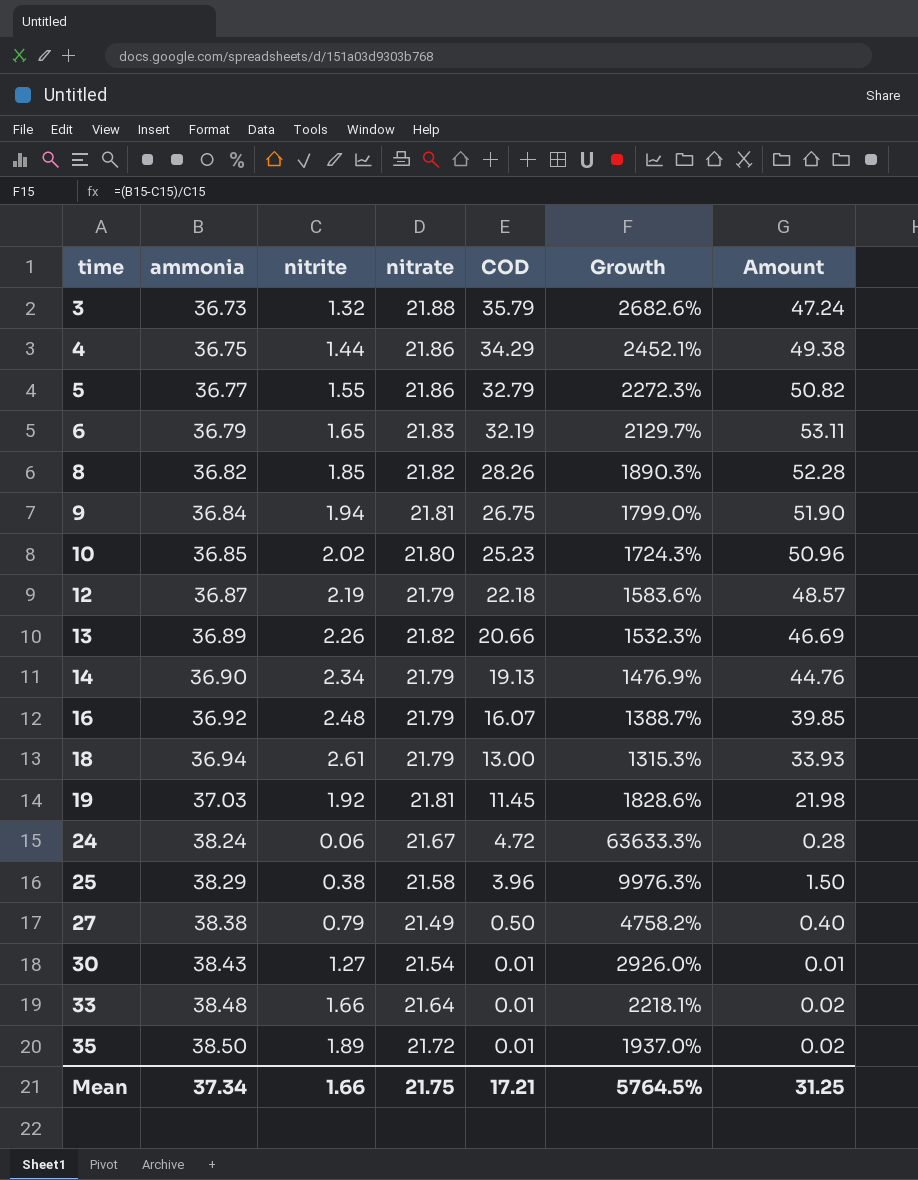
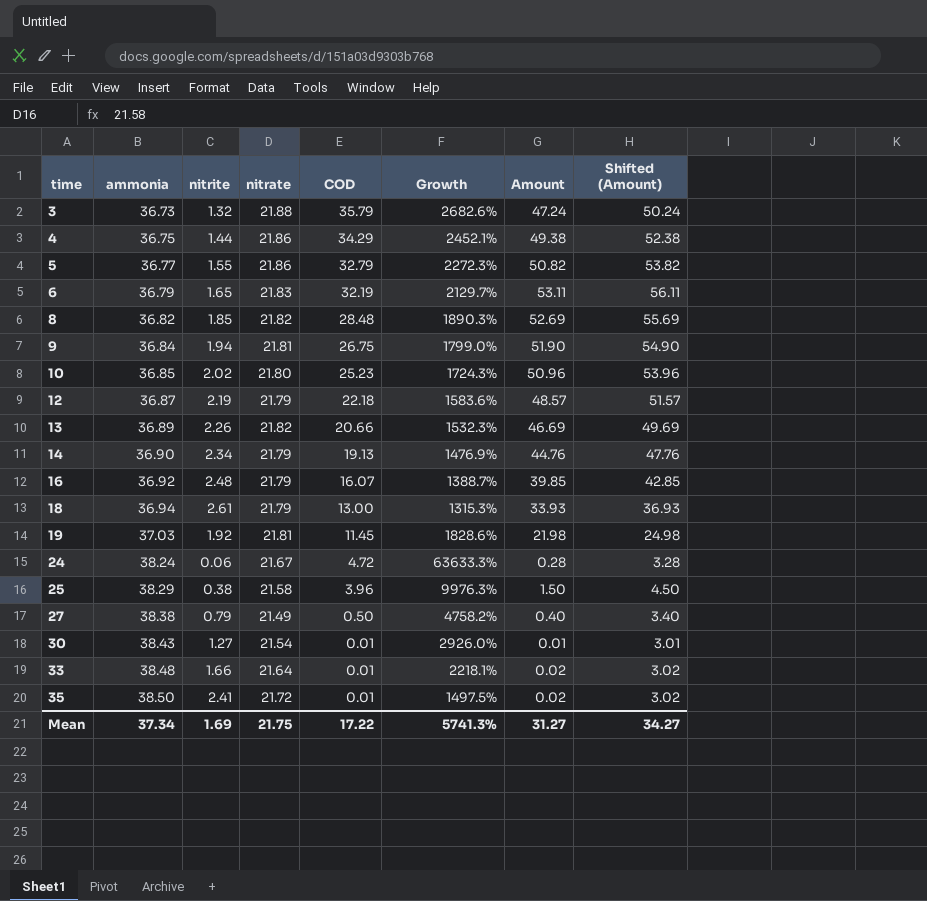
column Shifted (Amount) | formula: none -> [Amount] + 3
8 | COD: 28.26 -> 28.48
8 | Amount: 52.28 -> 52.69
35 | nitrite: 1.89 -> 2.41
35 | Growth: 1937.0% -> 1497.5%
Mean | nitrite: 1.66 -> 1.69
Mean | COD: 17.21 -> 17.22
Mean | Growth: 5764.5% -> 5741.3%
Mean | Amount: 31.25 -> 31.27

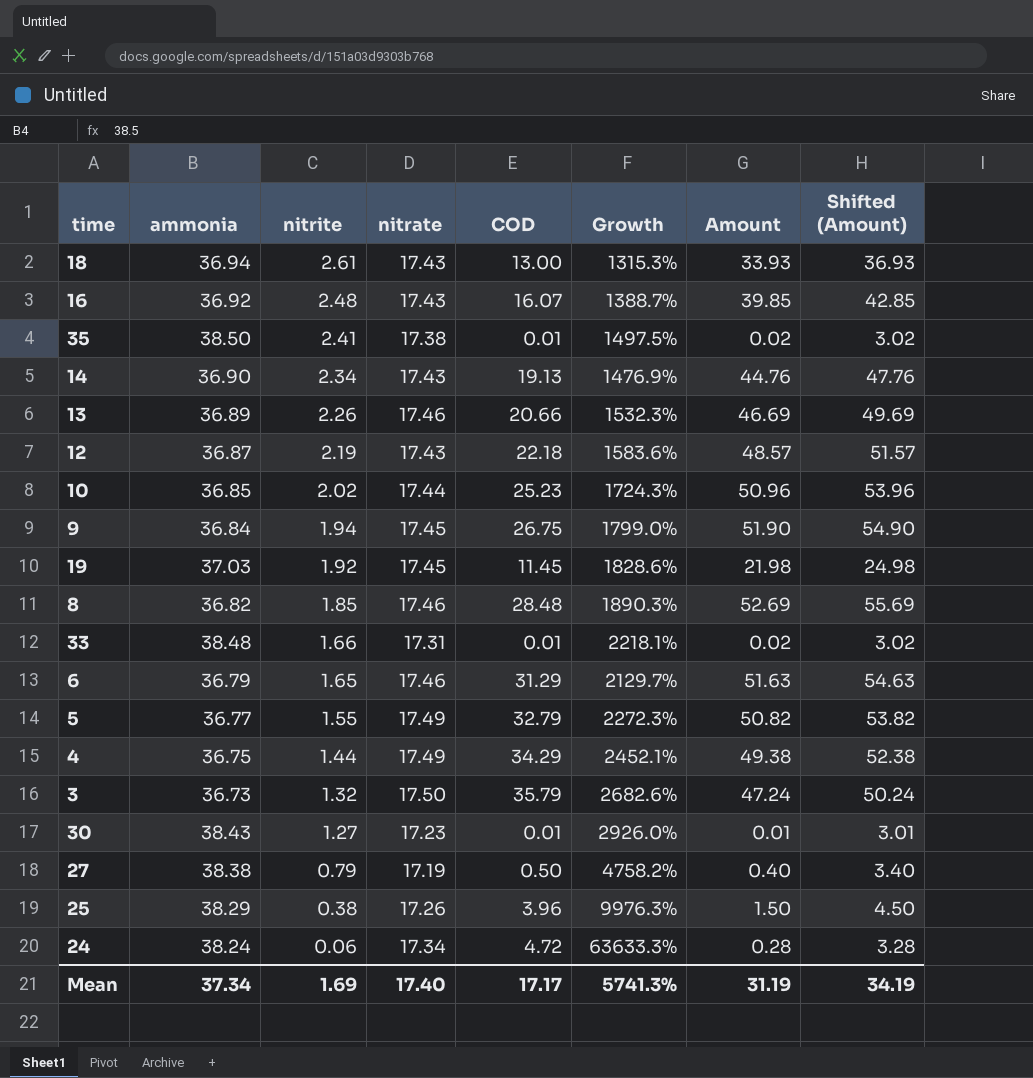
row order: time ascending -> nitrite descending
18 | nitrate: 21.79 -> 17.43
16 | nitrate: 21.79 -> 17.43
35 | nitrate: 21.72 -> 17.38
14 | nitrate: 21.79 -> 17.43
13 | nitrate: 21.82 -> 17.46
12 | nitrate: 21.79 -> 17.43
10 | nitrate: 21.80 -> 17.44
9 | nitrate: 21.81 -> 17.45
19 | nitrate: 21.81 -> 17.45
8 | nitrate: 21.82 -> 17.46
33 | nitrate: 21.64 -> 17.31
6 | nitrate: 21.83 -> 17.46
6 | COD: 32.19 -> 31.29
6 | Amount: 53.11 -> 51.63
6 | Shifted (Amount): 56.11 -> 54.63
5 | nitrate: 21.86 -> 17.49
4 | nitrate: 21.86 -> 17.49
3 | nitrate: 21.88 -> 17.50
30 | nitrate: 21.54 -> 17.23
27 | nitrate: 21.49 -> 17.19
25 | nitrate: 21.58 -> 17.26
24 | nitrate: 21.67 -> 17.34
Mean | nitrate: 21.75 -> 17.40
Mean | COD: 17.22 -> 17.17
Mean | Amount: 31.27 -> 31.19
Mean | Shifted (Amount): 34.27 -> 34.19

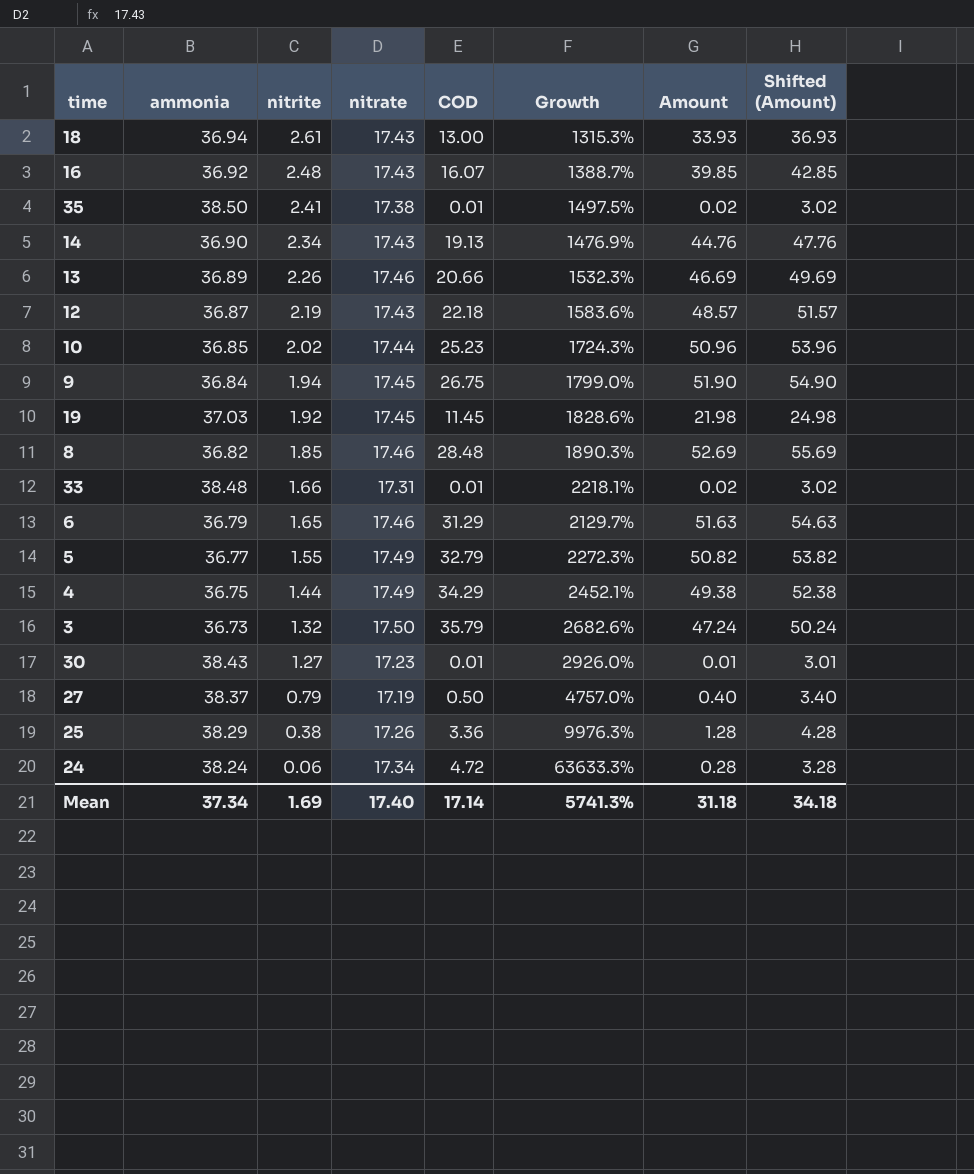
27 | ammonia: 38.38 -> 38.37
27 | Growth: 4758.2% -> 4757.0%
25 | COD: 3.96 -> 3.36
25 | Amount: 1.50 -> 1.28
25 | Shifted (Amount): 4.50 -> 4.28
Mean | COD: 17.17 -> 17.14
Mean | Amount: 31.19 -> 31.18
Mean | Shifted (Amount): 34.19 -> 34.18

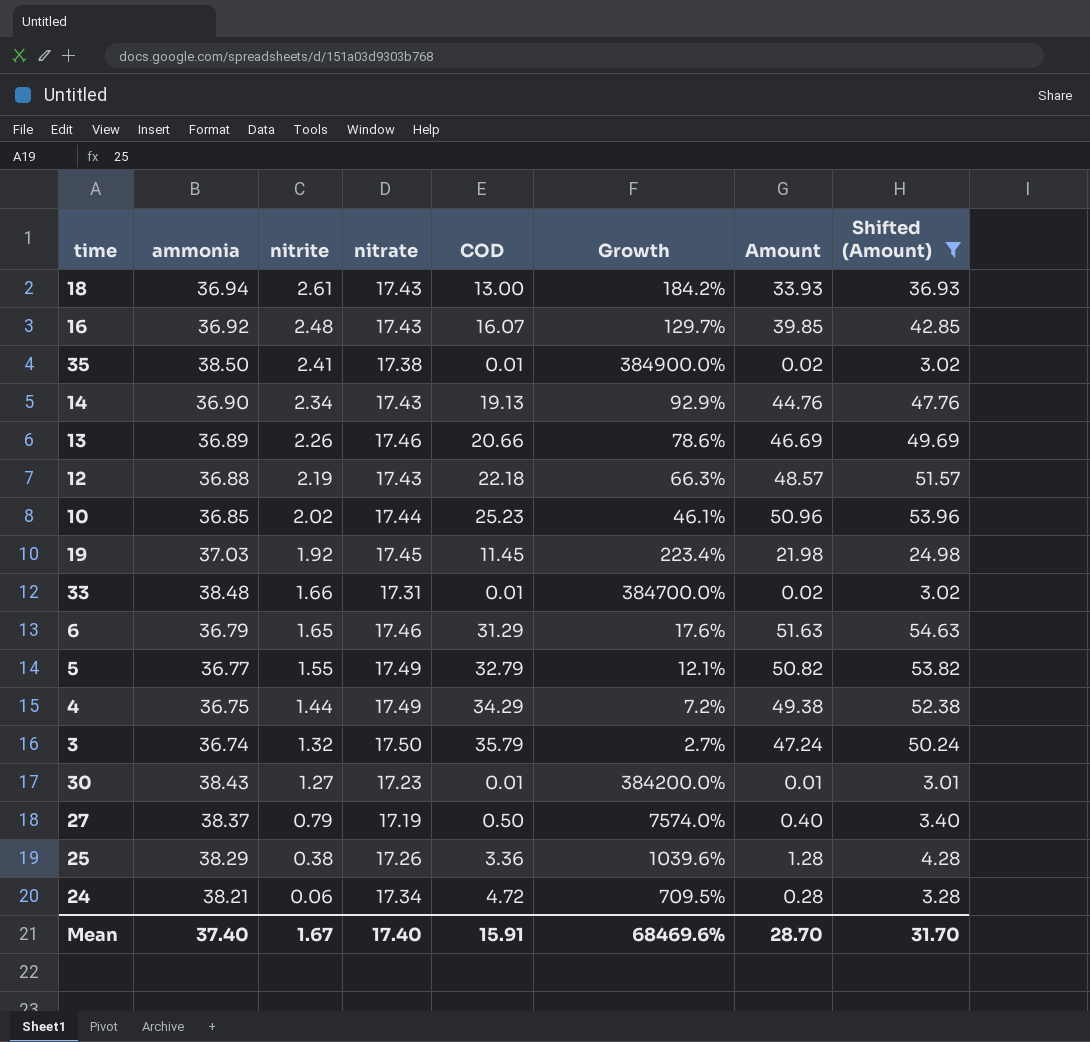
filter: none -> Shifted (Amount) <= 54.63
column Growth | formula: ([ammonia] - [nitrite]) / [nitrite] -> ([ammonia] - [COD]) / [COD]
12 | ammonia: 36.87 -> 36.88
3 | ammonia: 36.73 -> 36.74
24 | ammonia: 38.24 -> 38.21
Mean | ammonia: 37.34 -> 37.40
Mean | nitrite: 1.69 -> 1.67
Mean | COD: 17.14 -> 15.91
Mean | Growth: 5741.3% -> 68469.6%
Mean | Amount: 31.18 -> 28.70
Mean | Shifted (Amount): 34.18 -> 31.70

